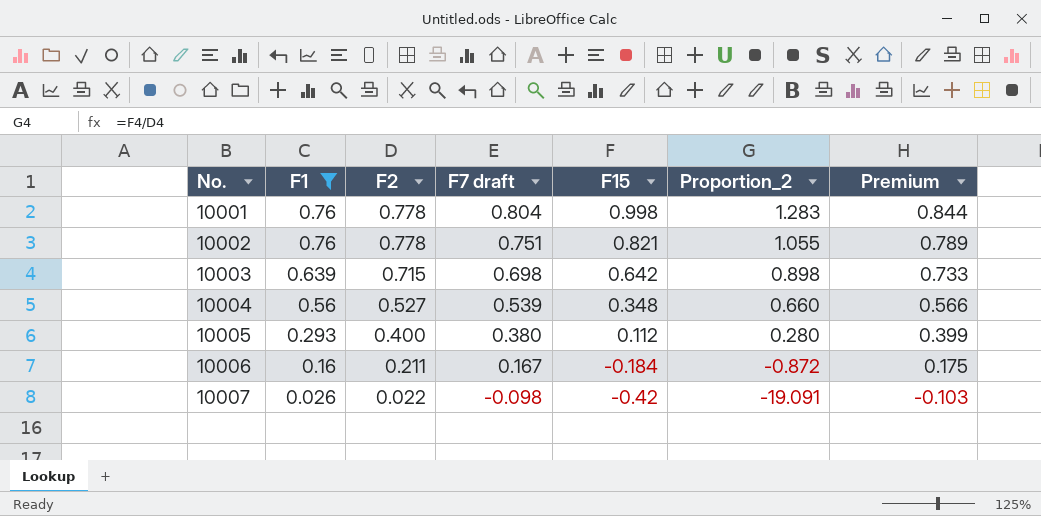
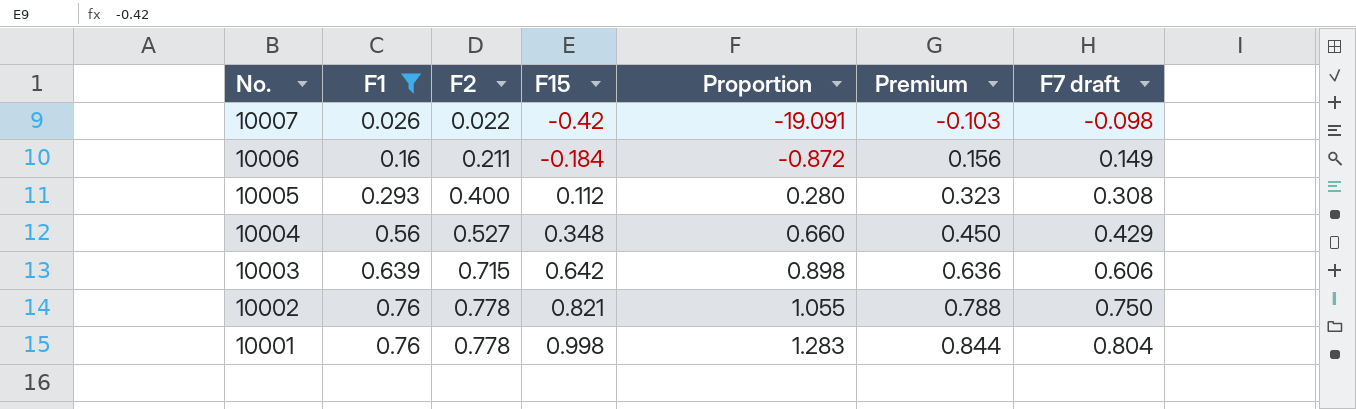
row order: No. ascending -> No. descending
column name: Proportion_2 -> Proportion
column F7 draft | position: 4 -> 7
10006 | Premium: 0.175 -> 0.156
10006 | F7 draft: 0.167 -> 0.149
10005 | Premium: 0.399 -> 0.323
10005 | F7 draft: 0.380 -> 0.308
10004 | Premium: 0.566 -> 0.450
10004 | F7 draft: 0.539 -> 0.429
10003 | Premium: 0.733 -> 0.636
10003 | F7 draft: 0.698 -> 0.606
10002 | Premium: 0.789 -> 0.788
10002 | F7 draft: 0.751 -> 0.750

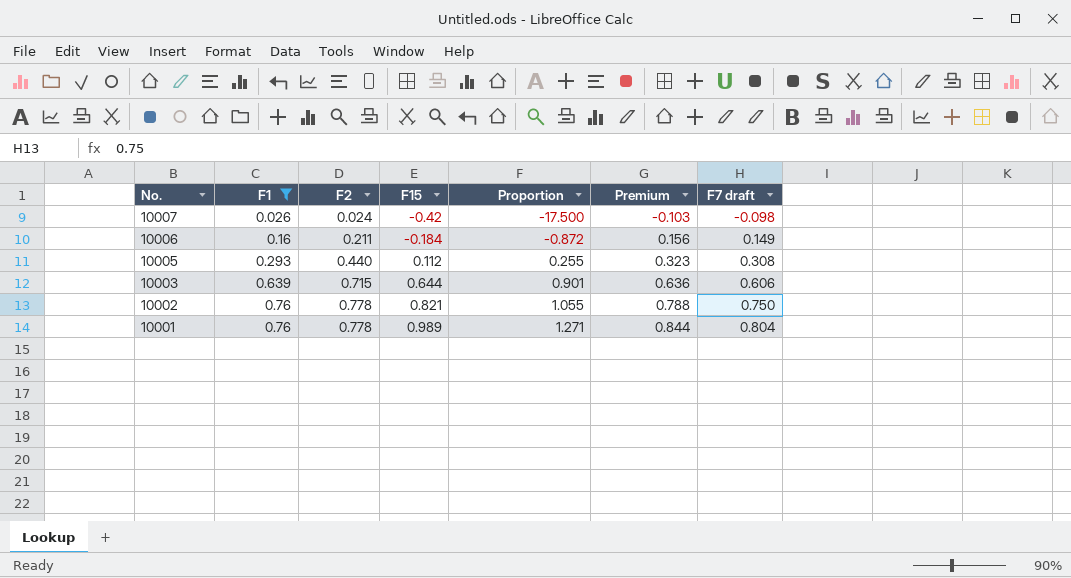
row 10004: 0.56 | 0.527 | 0.348 | 0.660 | 0.450 | 0.429 -> none
10007 | F2: 0.022 -> 0.024
10007 | Proportion: -19.091 -> -17.500
10005 | F2: 0.400 -> 0.440
10005 | Proportion: 0.280 -> 0.255
10003 | F15: 0.642 -> 0.644
10003 | Proportion: 0.898 -> 0.901
10001 | F15: 0.998 -> 0.989
10001 | Proportion: 1.283 -> 1.271

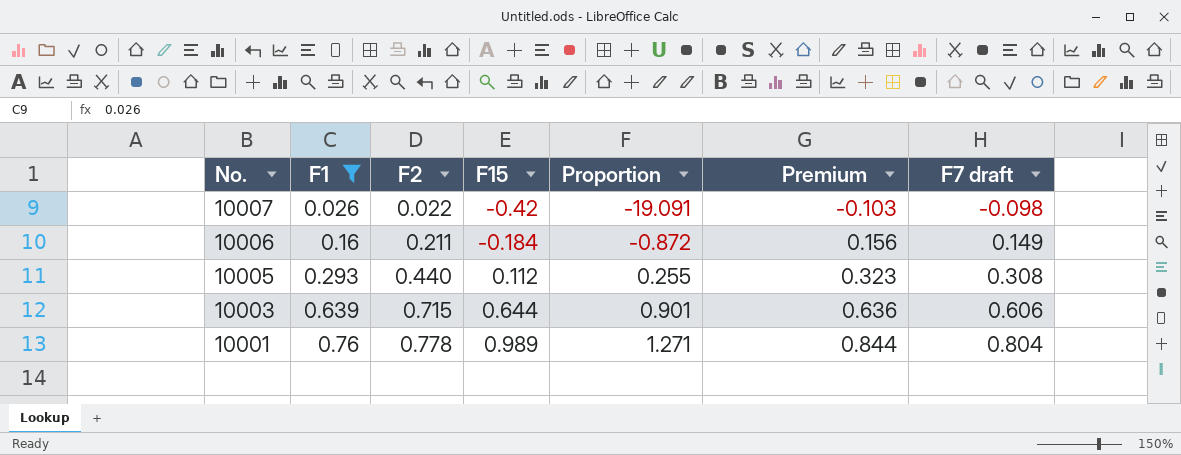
row 10002: 0.76 | 0.778 | 0.821 | 1.055 | 0.788 | 0.750 -> none
10007 | F2: 0.024 -> 0.022
10007 | Proportion: -17.500 -> -19.091

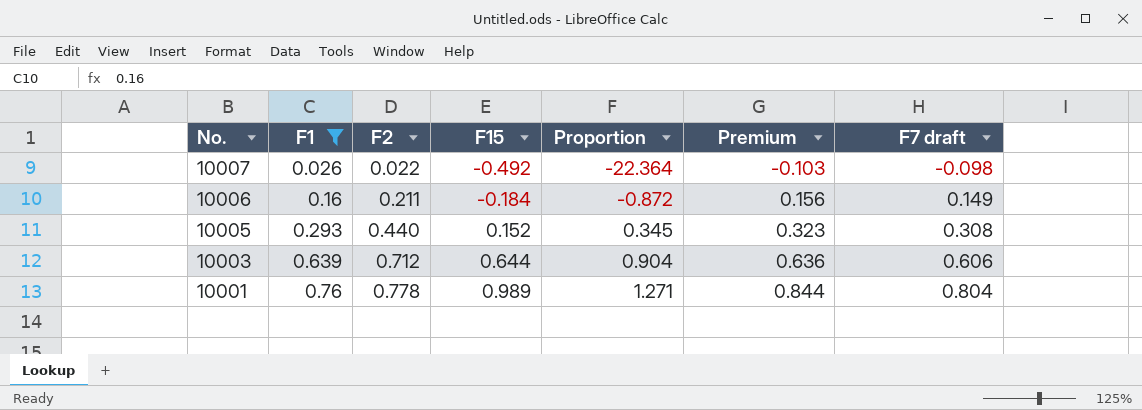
10007 | F15: -0.42 -> -0.492
10007 | Proportion: -19.091 -> -22.364
10005 | F15: 0.112 -> 0.152
10005 | Proportion: 0.255 -> 0.345
10003 | F2: 0.715 -> 0.712
10003 | Proportion: 0.901 -> 0.904

